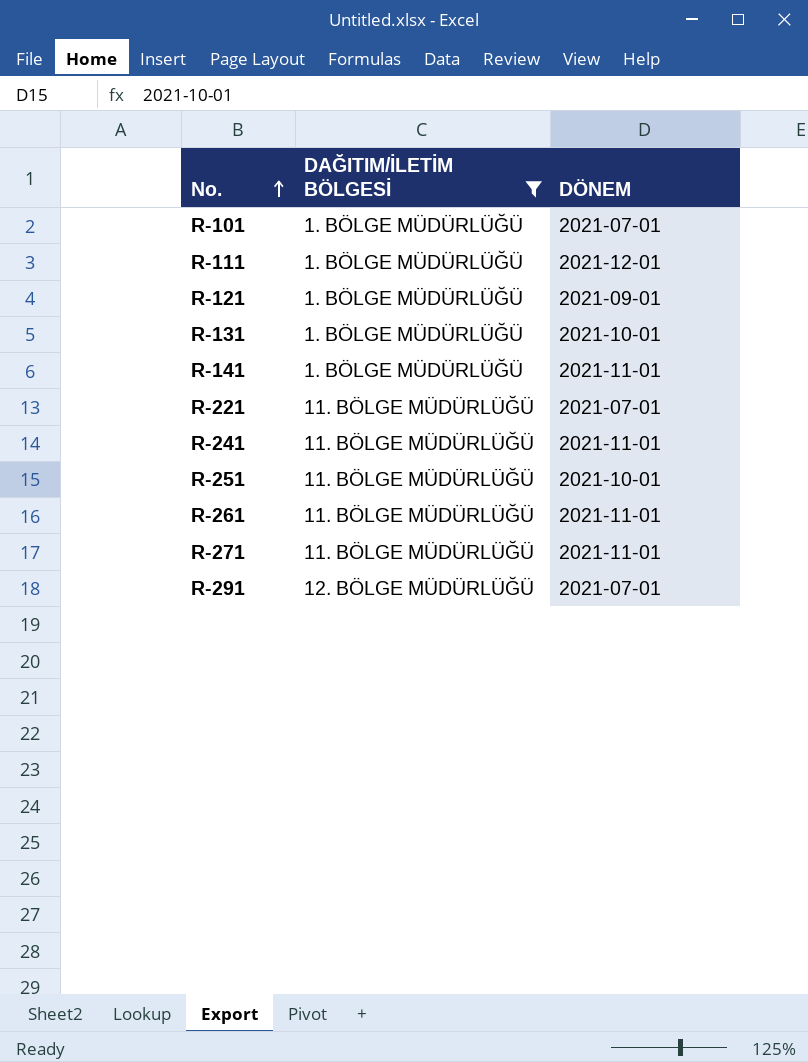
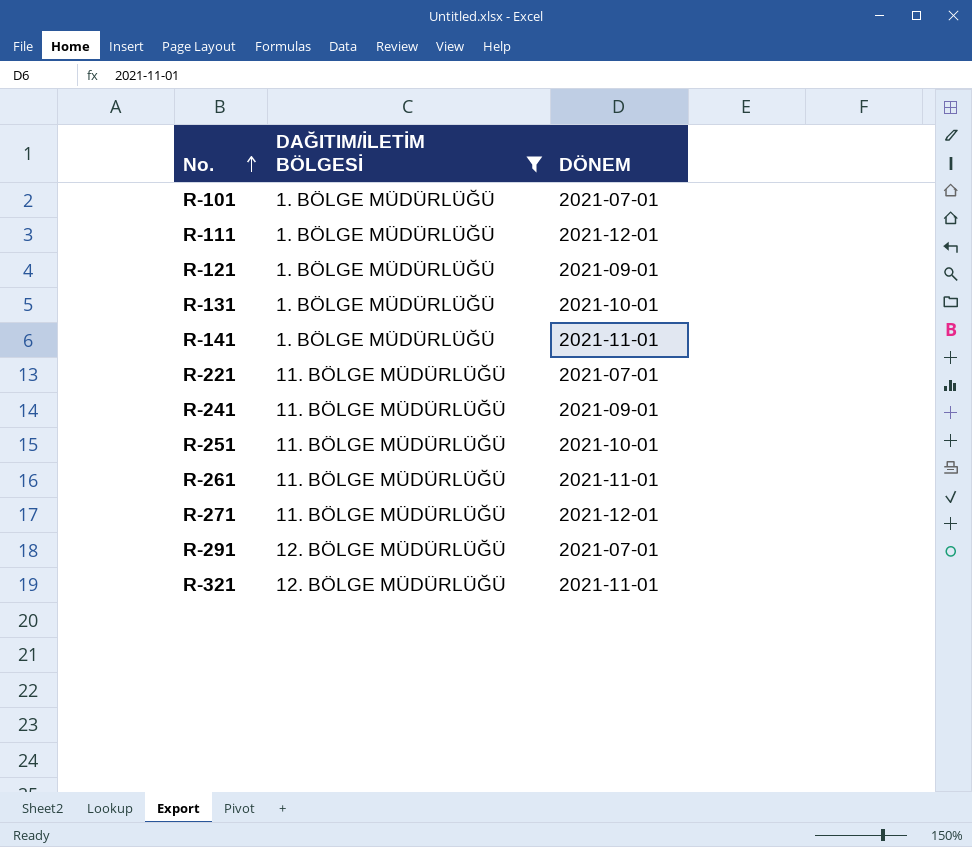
R-241 | DÖNEM: 2021-11-01 -> 2021-09-01
R-271 | DÖNEM: 2021-11-01 -> 2021-12-01
row R-321: none -> 12. BÖLGE MÜDÜRLÜĞÜ | 2021-11-01

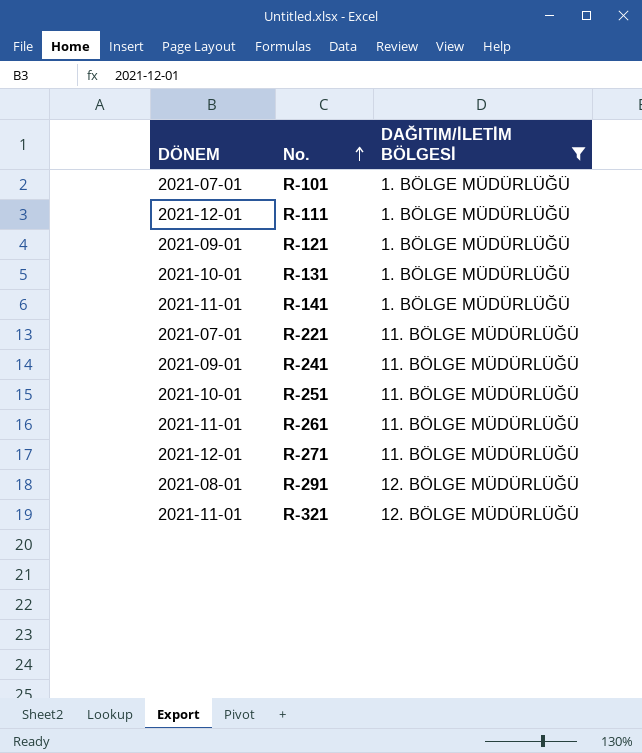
column DÖNEM | position: 3 -> 1
R-291 | DÖNEM: 2021-07-01 -> 2021-08-01

